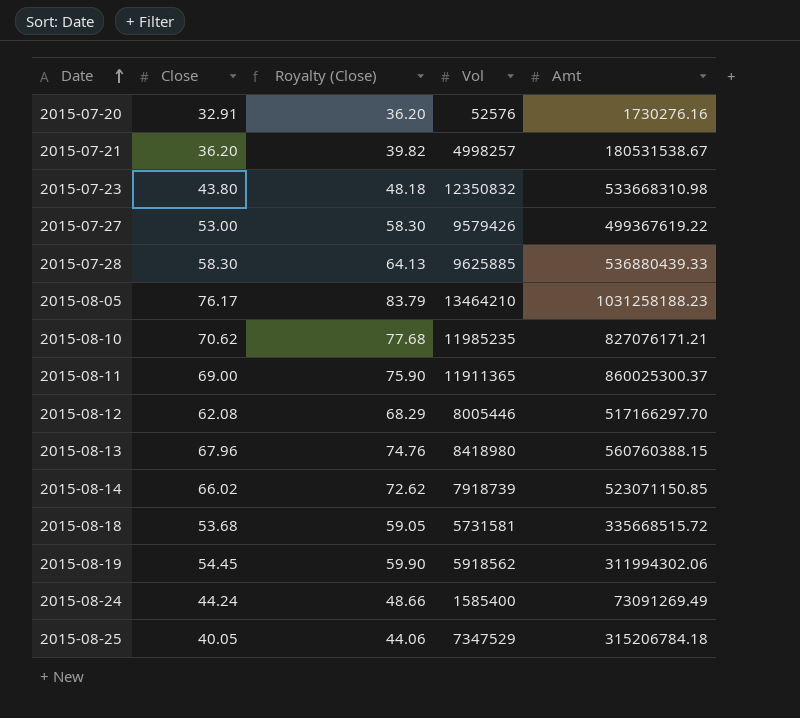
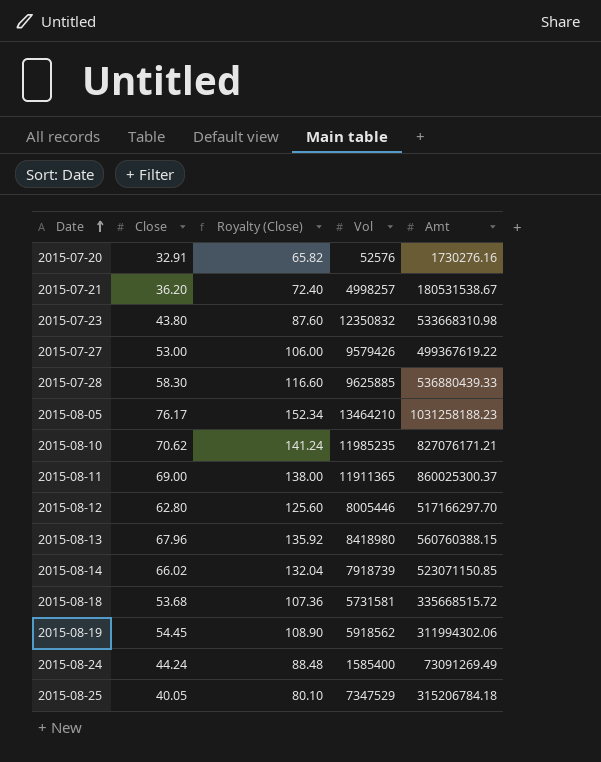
column Royalty (Close) | formula: [Close] * 1.1 -> [Close] * 2
2015-08-12 | Close: 62.08 -> 62.80

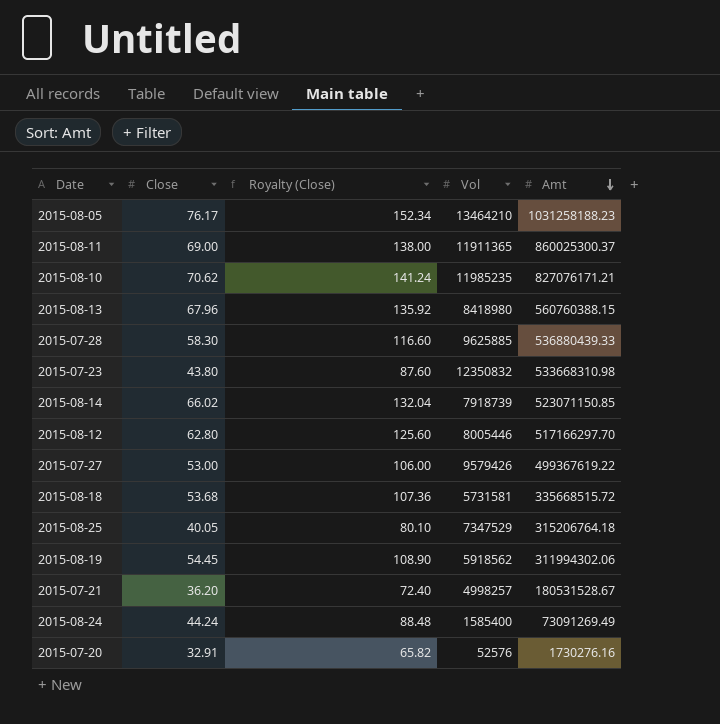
row order: Date ascending -> Amt descending
2015-08-25 | Amt: 315206784.18 -> 315206764.18
2015-07-21 | Amt: 180531538.67 -> 180531528.67

